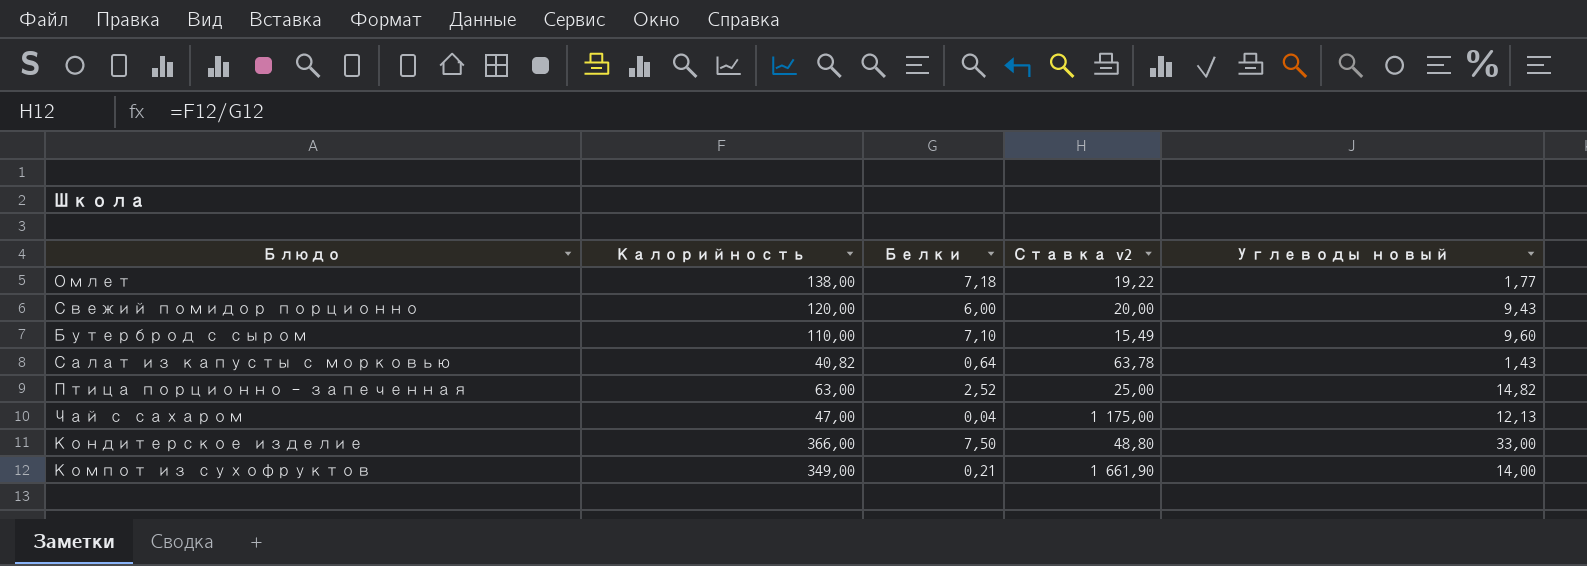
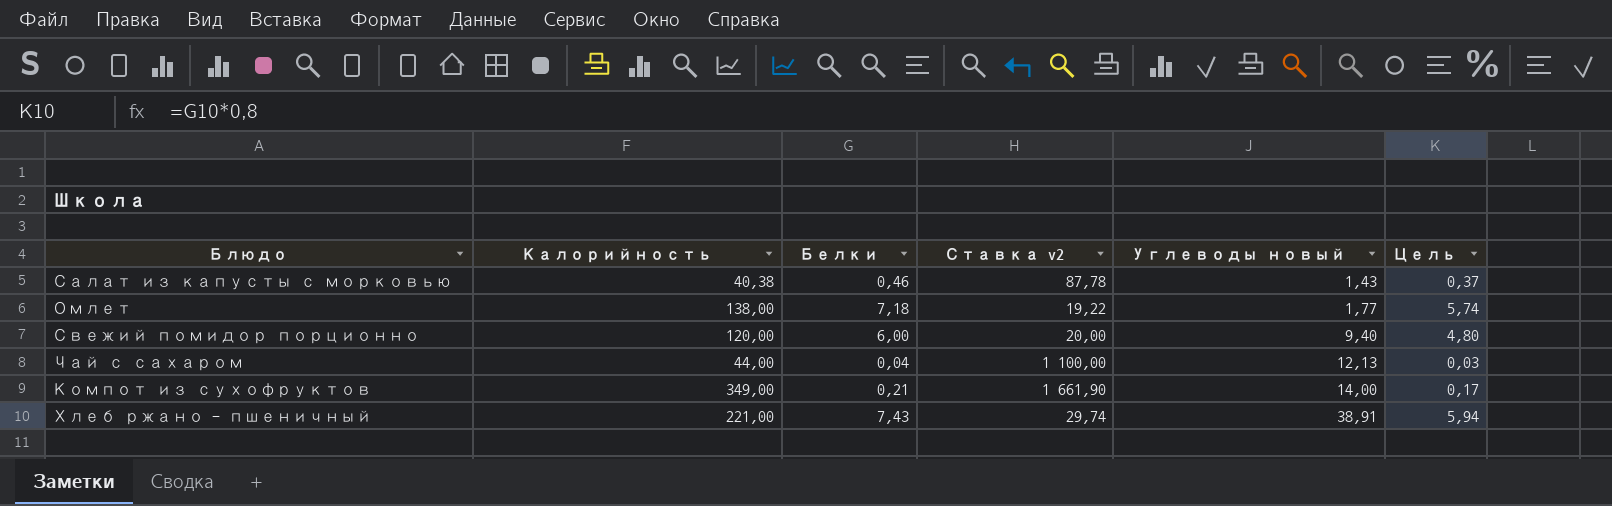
row order: none -> Углеводы новый ascending
column Цель | formula: none -> [Белки] * 0,8
row Бутерброд с сыром: 110,00 | 7,10 | 15,49 | 9,60 -> none
row Птица порционно - запеченная: 63,00 | 2,52 | 25,00 | 14,82 -> none
row Кондитерское изделие: 366,00 | 7,50 | 48,80 | 33,00 -> none
Салат из капусты с морковью | Калорийность: 40,82 -> 40,38
Салат из капусты с морковью | Белки: 0,64 -> 0,46
Салат из капусты с морковью | Ставка v2: 63,78 -> 87,78
Свежий помидор порционно | Углеводы новый: 9,43 -> 9,40
Чай с сахаром | Калорийность: 47,00 -> 44,00
Чай с сахаром | Ставка v2: 1 175,00 -> 1 100,00
row Хлеб ржано - пшеничный: none -> 221,00 | 7,43 | 29,74 | 38,91 | 5,94

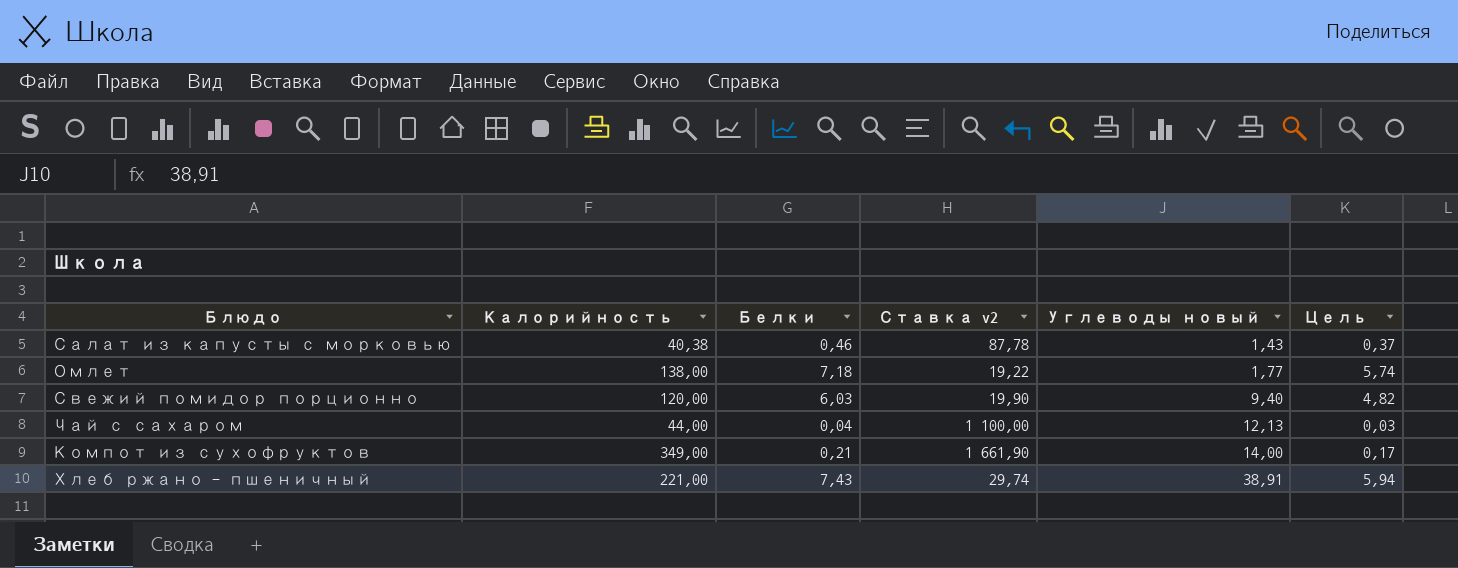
Свежий помидор порционно | Белки: 6,00 -> 6,03
Свежий помидор порционно | Ставка v2: 20,00 -> 19,90
Свежий помидор порционно | Цель: 4,80 -> 4,82

